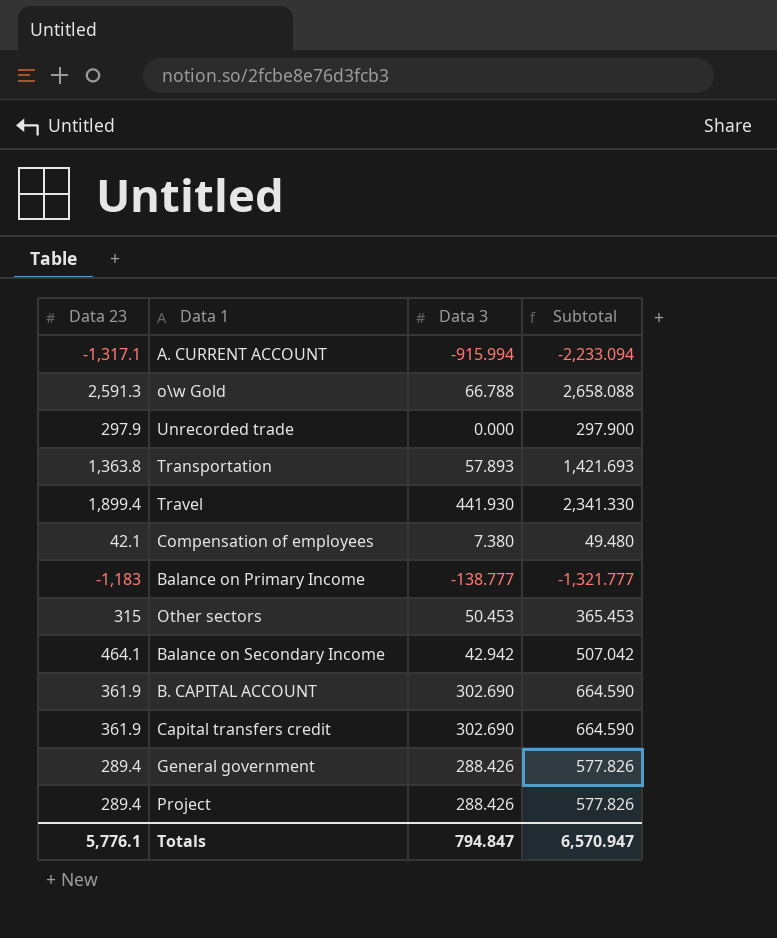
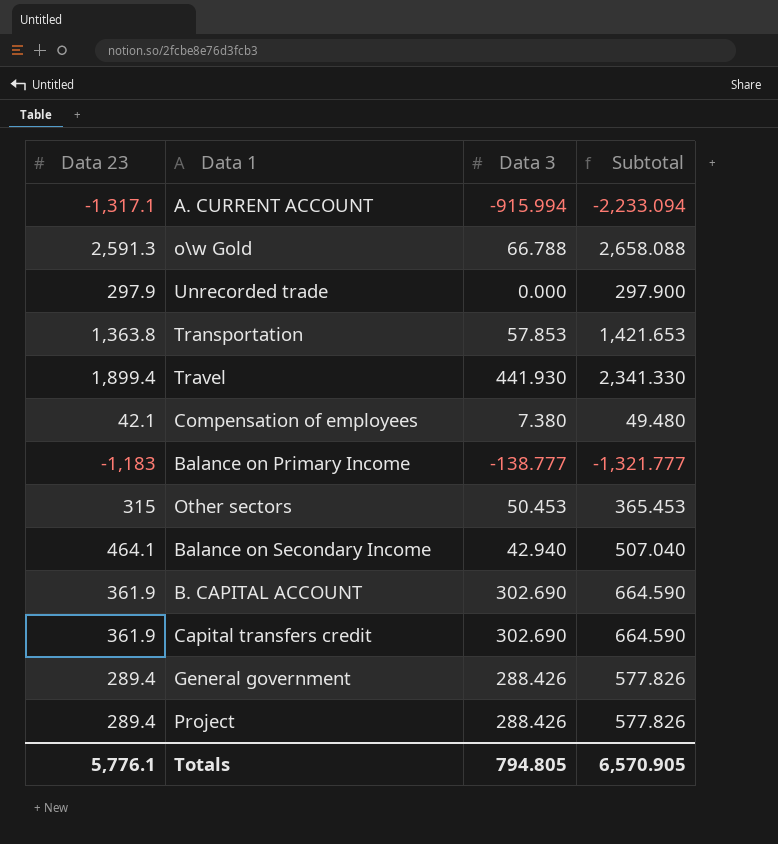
Transportation | Data 3: 57.893 -> 57.853
Transportation | Subtotal: 1,421.693 -> 1,421.653
Balance on Secondary Income | Data 3: 42.942 -> 42.940
Balance on Secondary Income | Subtotal: 507.042 -> 507.040
Totals | Data 3: 794.847 -> 794.805
Totals | Subtotal: 6,570.947 -> 6,570.905

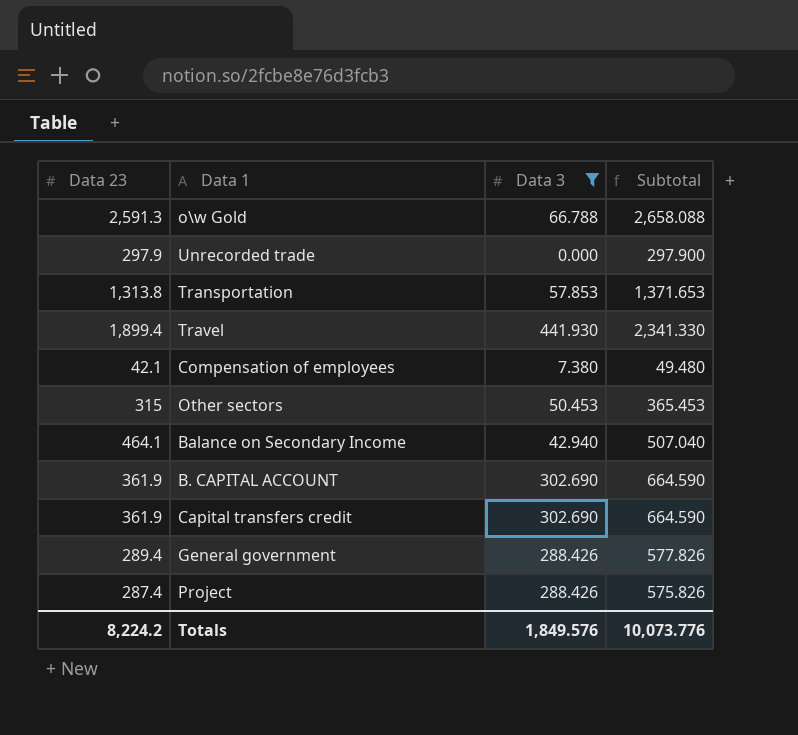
filter: none -> Data 3 >= 0.000
Transportation | Data 23: 1,363.8 -> 1,313.8
Transportation | Subtotal: 1,421.653 -> 1,371.653
Project | Data 23: 289.4 -> 287.4
Project | Subtotal: 577.826 -> 575.826
Totals | Data 23: 5,776.1 -> 8,224.2
Totals | Data 3: 794.805 -> 1,849.576
Totals | Subtotal: 6,570.905 -> 10,073.776

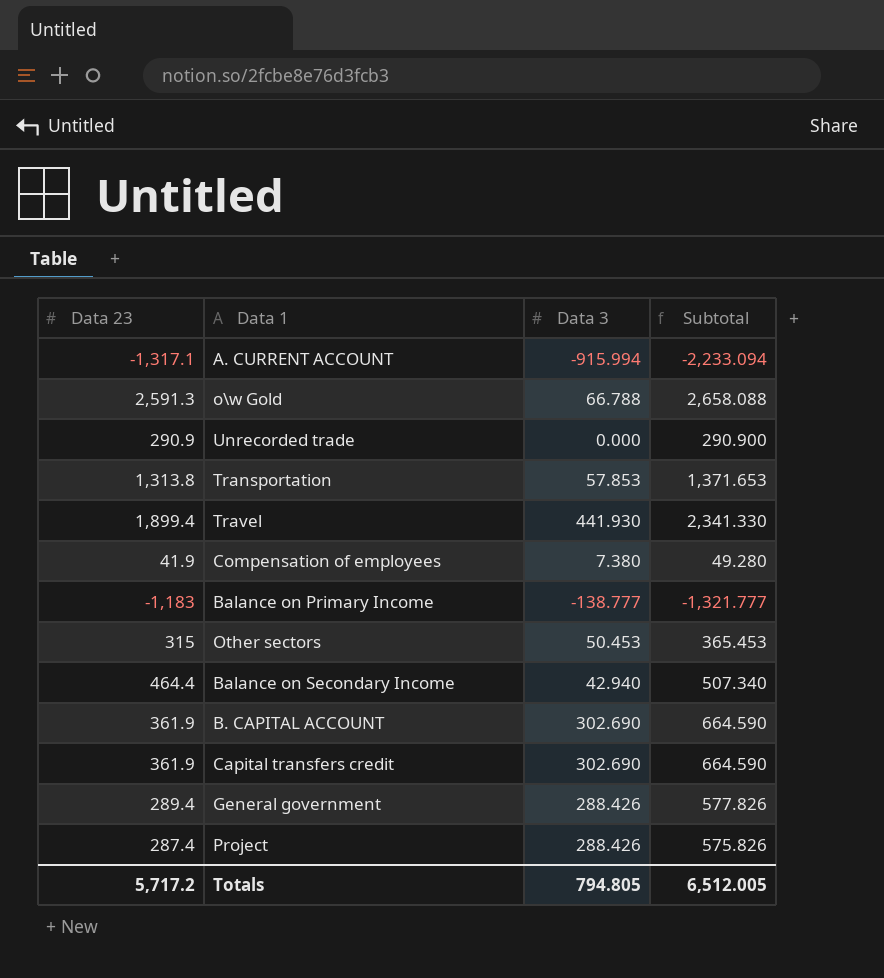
filter: Data 3 >= 0.000 -> none
Unrecorded trade | Data 23: 297.9 -> 290.9
Unrecorded trade | Subtotal: 297.900 -> 290.900
Compensation of employees | Data 23: 42.1 -> 41.9
Compensation of employees | Subtotal: 49.480 -> 49.280
Balance on Secondary Income | Data 23: 464.1 -> 464.4
Balance on Secondary Income | Subtotal: 507.040 -> 507.340
Totals | Data 23: 8,224.2 -> 5,717.2
Totals | Data 3: 1,849.576 -> 794.805
Totals | Subtotal: 10,073.776 -> 6,512.005

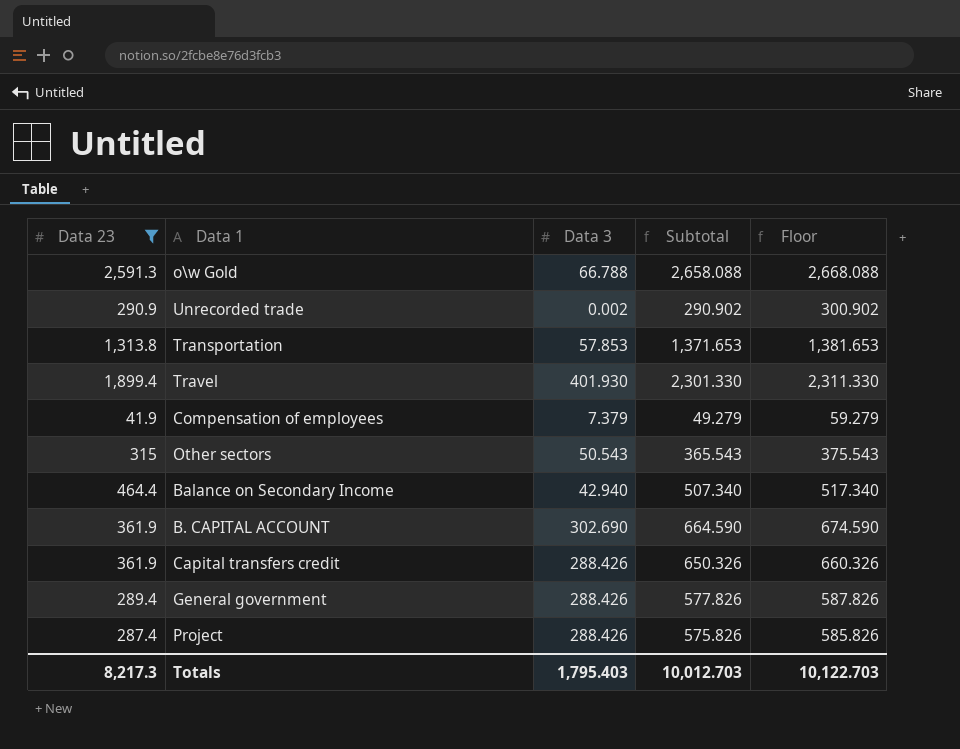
filter: none -> Data 23 >= 41.9
column Floor | formula: none -> [Subtotal] + 10
Unrecorded trade | Data 3: 0.000 -> 0.002
Unrecorded trade | Subtotal: 290.900 -> 290.902
Travel | Data 3: 441.930 -> 401.930
Travel | Subtotal: 2,341.330 -> 2,301.330
Compensation of employees | Data 3: 7.380 -> 7.379
Compensation of employees | Subtotal: 49.280 -> 49.279
Other sectors | Data 3: 50.453 -> 50.543
Other sectors | Subtotal: 365.453 -> 365.543
Capital transfers credit | Data 3: 302.690 -> 288.426
Capital transfers credit | Subtotal: 664.590 -> 650.326
Totals | Data 23: 5,717.2 -> 8,217.3
Totals | Data 3: 794.805 -> 1,795.403
Totals | Subtotal: 6,512.005 -> 10,012.703

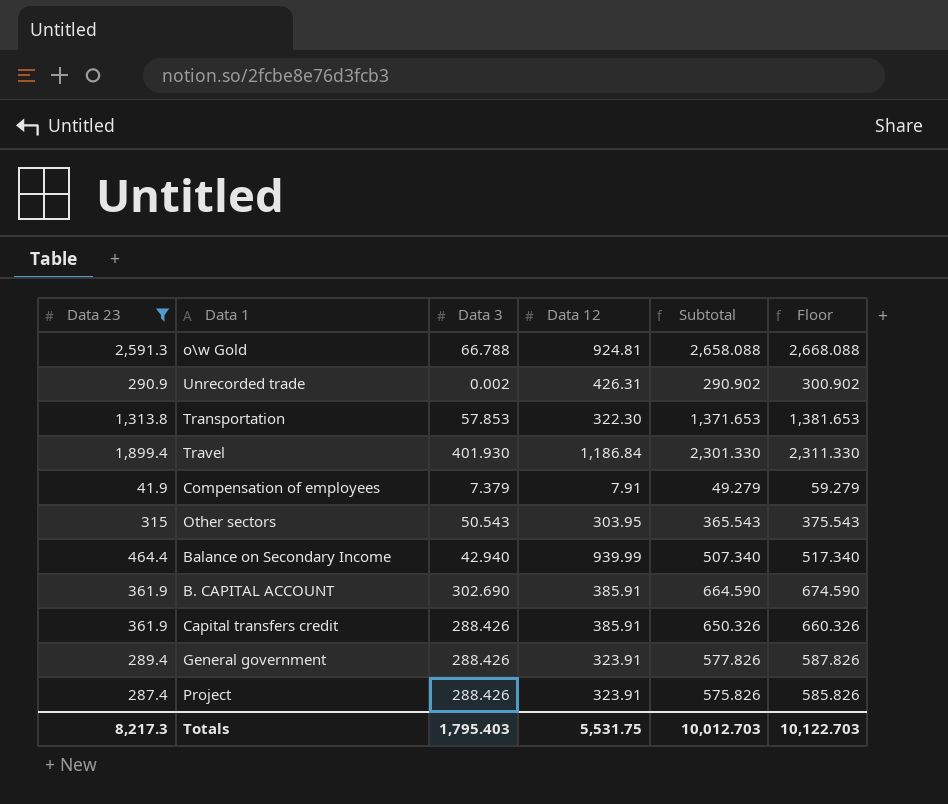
column Data 12 | position: none -> 4

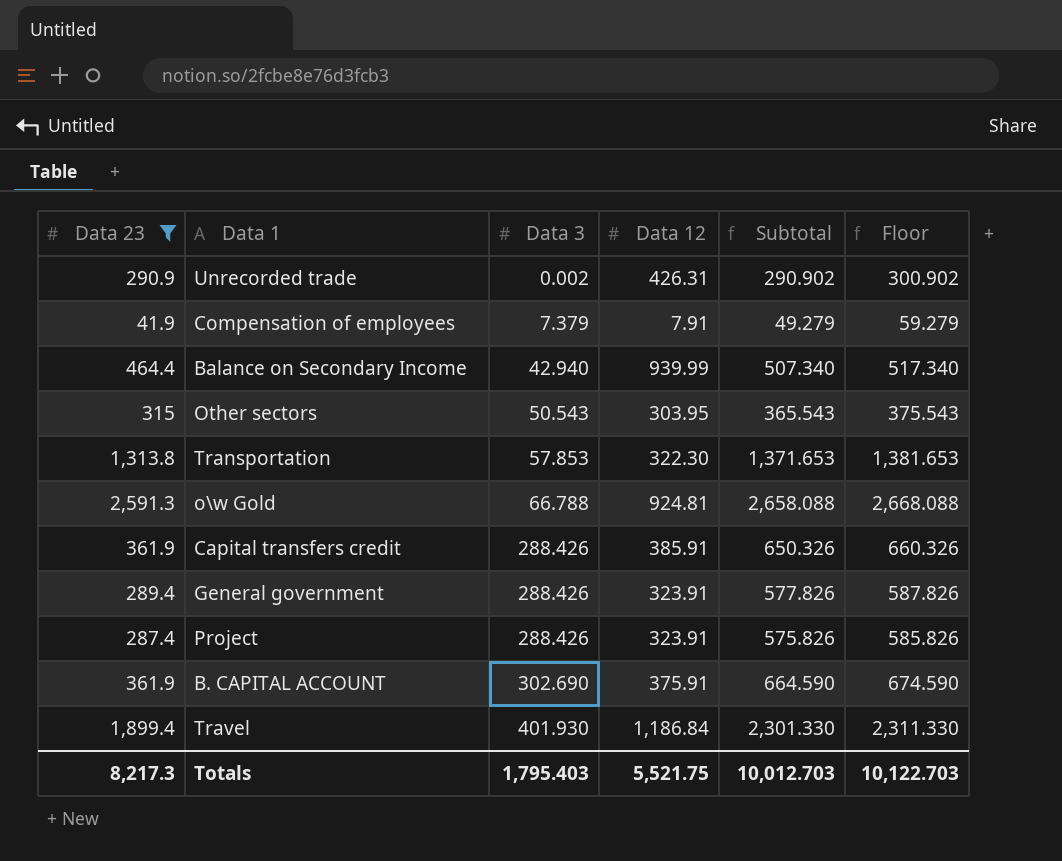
row order: none -> Data 3 ascending
B. CAPITAL ACCOUNT | Data 12: 385.91 -> 375.91
Totals | Data 12: 5,531.75 -> 5,521.75

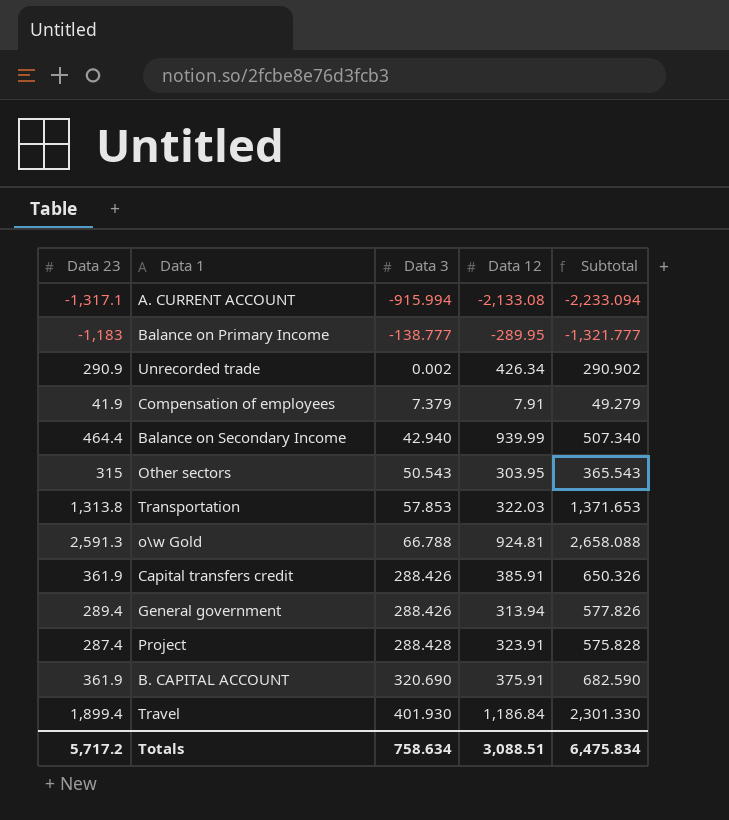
filter: Data 23 >= 41.9 -> none
column Floor | formula: [Subtotal] + 10 -> none
Unrecorded trade | Data 12: 426.31 -> 426.34
Transportation | Data 12: 322.30 -> 322.03
General government | Data 12: 323.91 -> 313.94
Project | Data 3: 288.426 -> 288.428
Project | Subtotal: 575.826 -> 575.828
B. CAPITAL ACCOUNT | Data 3: 302.690 -> 320.690
B. CAPITAL ACCOUNT | Subtotal: 664.590 -> 682.590
Totals | Data 23: 8,217.3 -> 5,717.2
Totals | Data 3: 1,795.403 -> 758.634
Totals | Data 12: 5,521.75 -> 3,088.51
Totals | Subtotal: 10,012.703 -> 6,475.834

